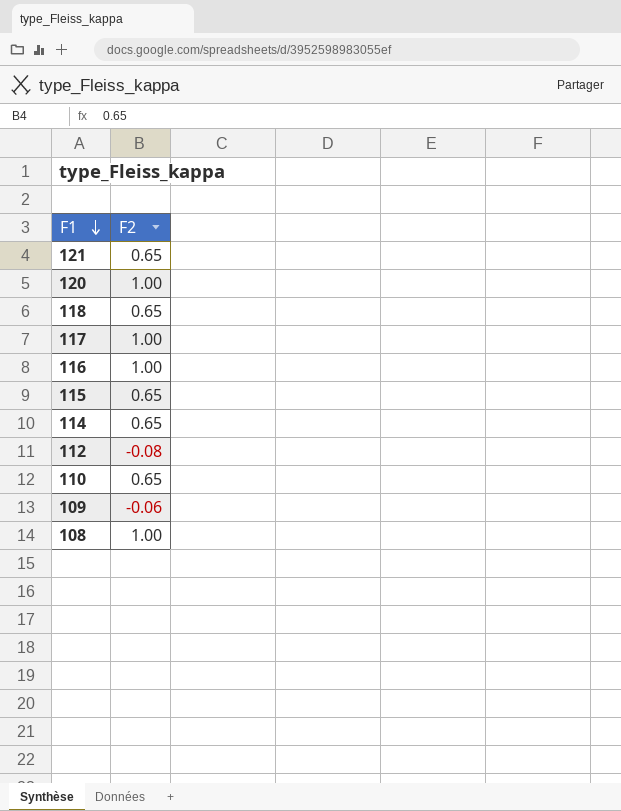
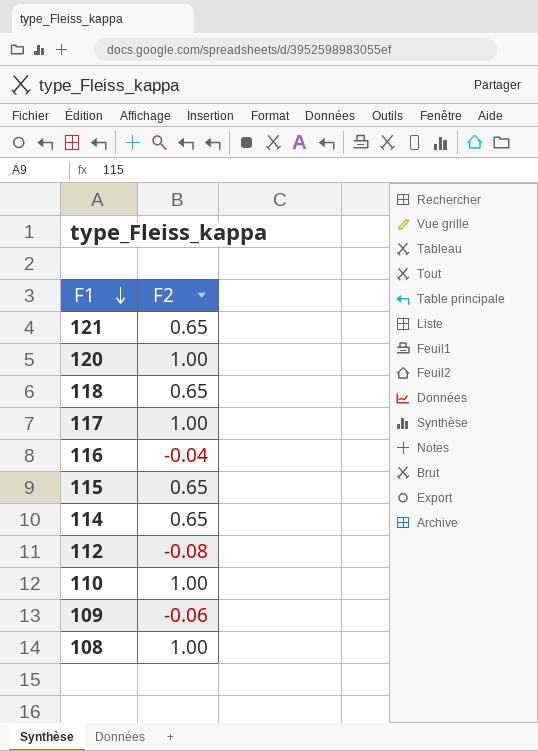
116 | F2: 1.00 -> -0.04
110 | F2: 0.65 -> 1.00

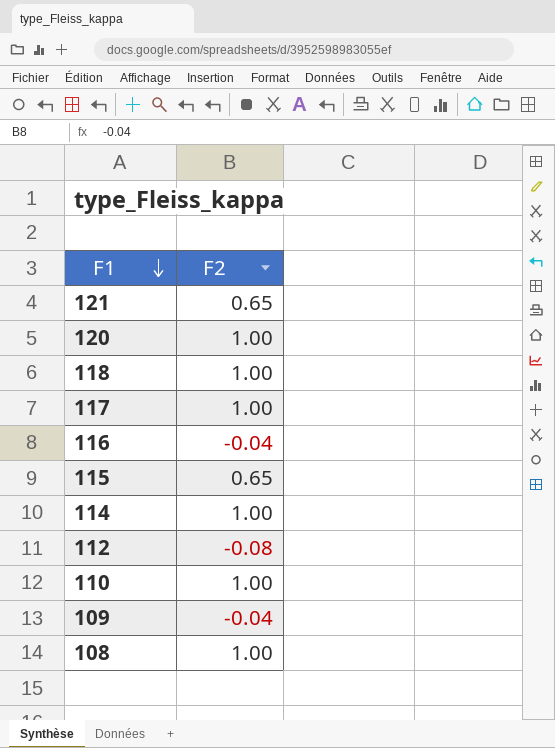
118 | F2: 0.65 -> 1.00
114 | F2: 0.65 -> 1.00
109 | F2: -0.06 -> -0.04

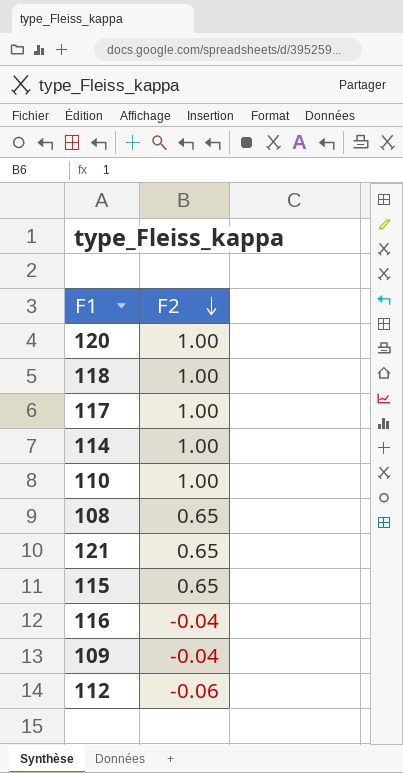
row order: F1 descending -> F2 descending
108 | F2: 1.00 -> 0.65
112 | F2: -0.08 -> -0.06

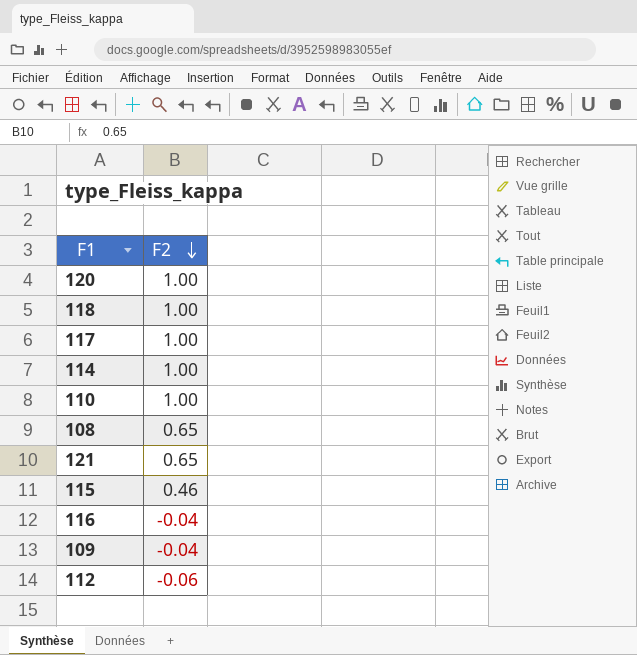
115 | F2: 0.65 -> 0.46

